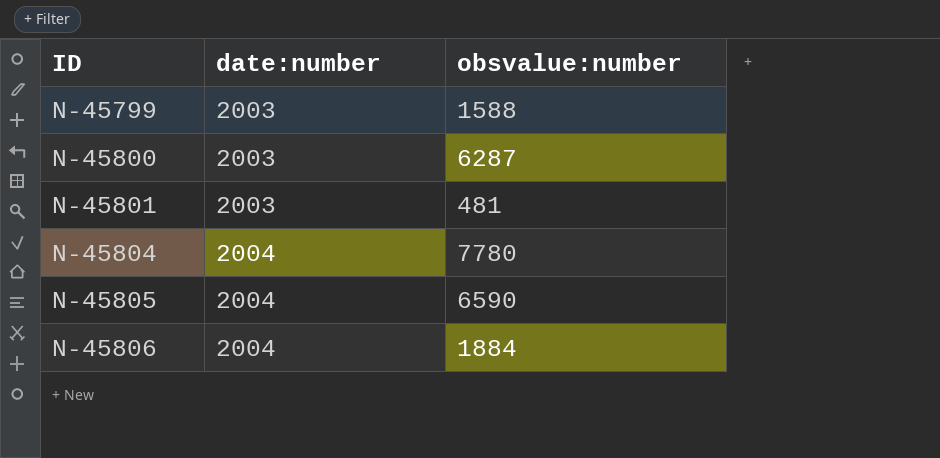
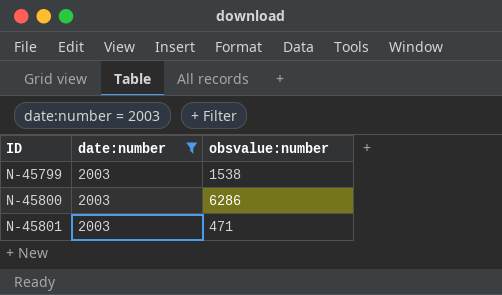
filter: none -> date:number = 2003
N-45799 | obsvalue:number: 1588 -> 1538
N-45800 | obsvalue:number: 6287 -> 6286
N-45801 | obsvalue:number: 481 -> 471

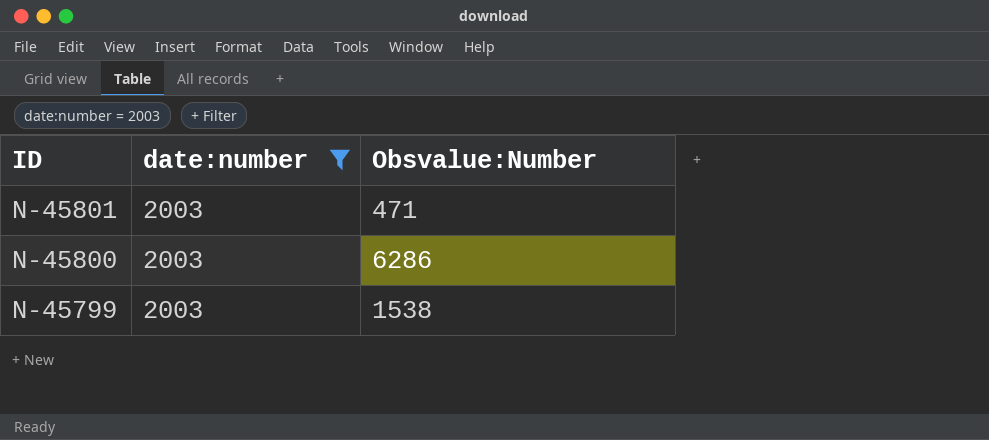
row order: ID ascending -> ID descending
column name: obsvalue:number -> Obsvalue:Number

